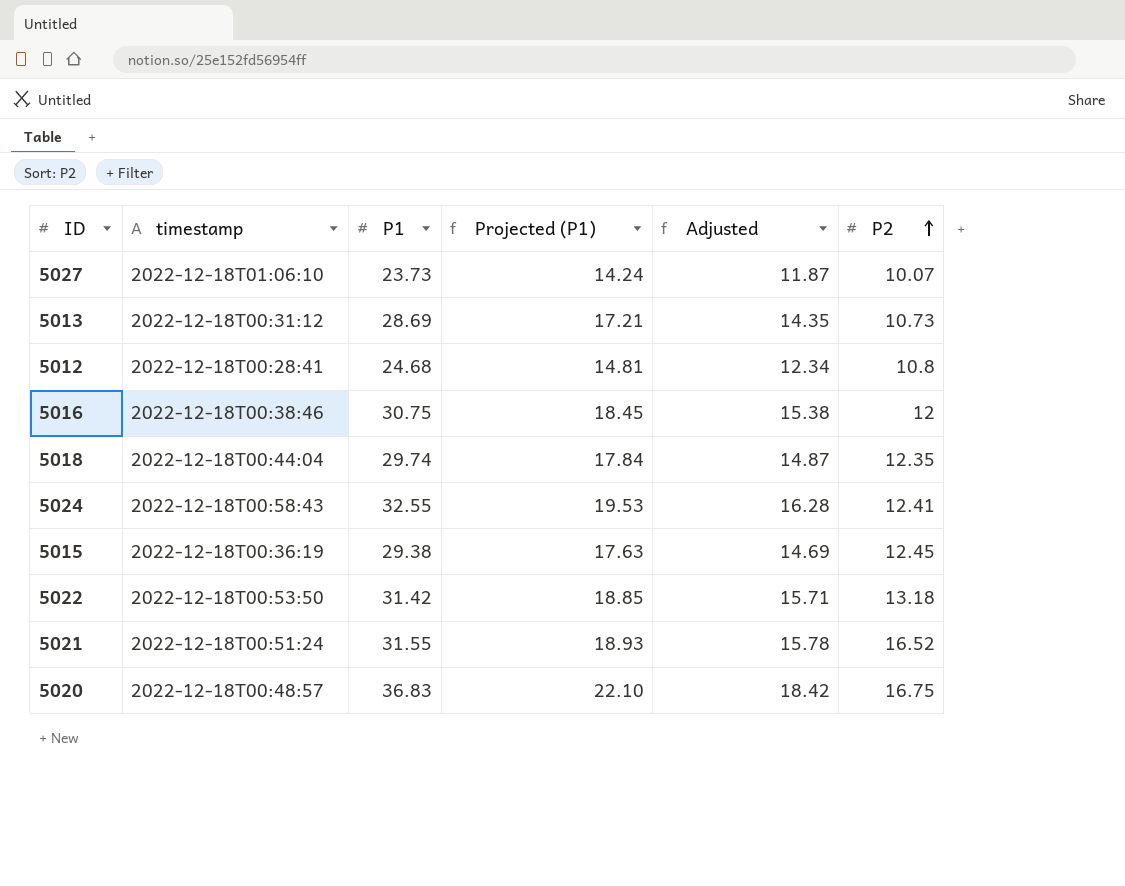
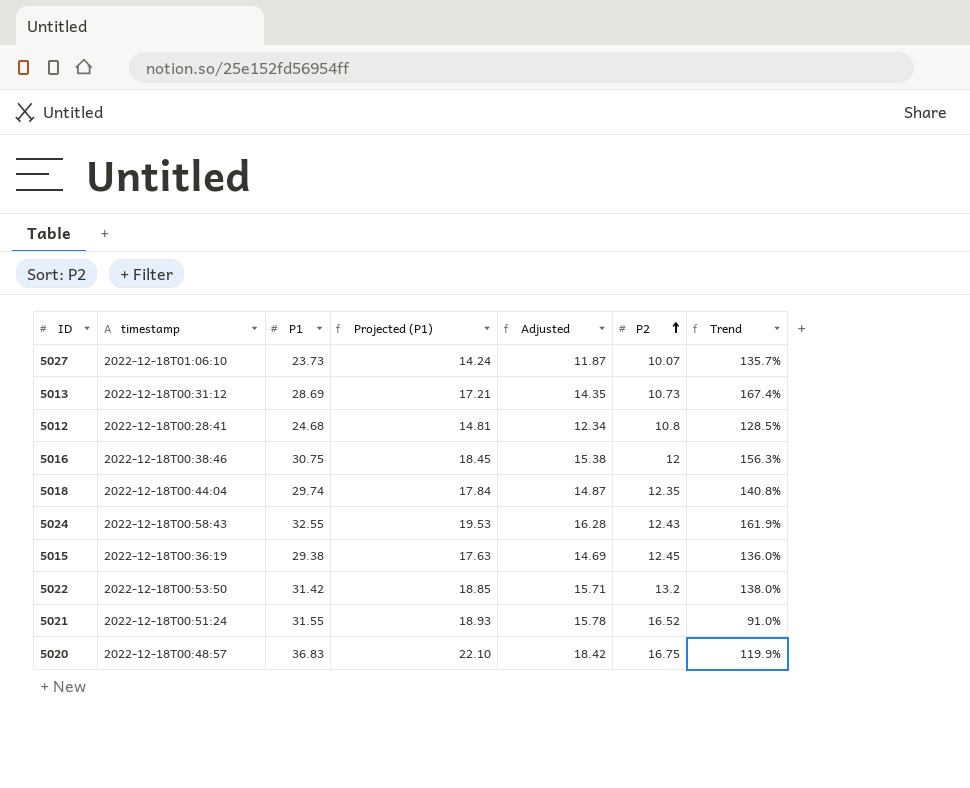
column Trend | formula: none -> ([P1] - [P2]) / [P2]
5024 | P2: 12.41 -> 12.43
5022 | P2: 13.18 -> 13.2

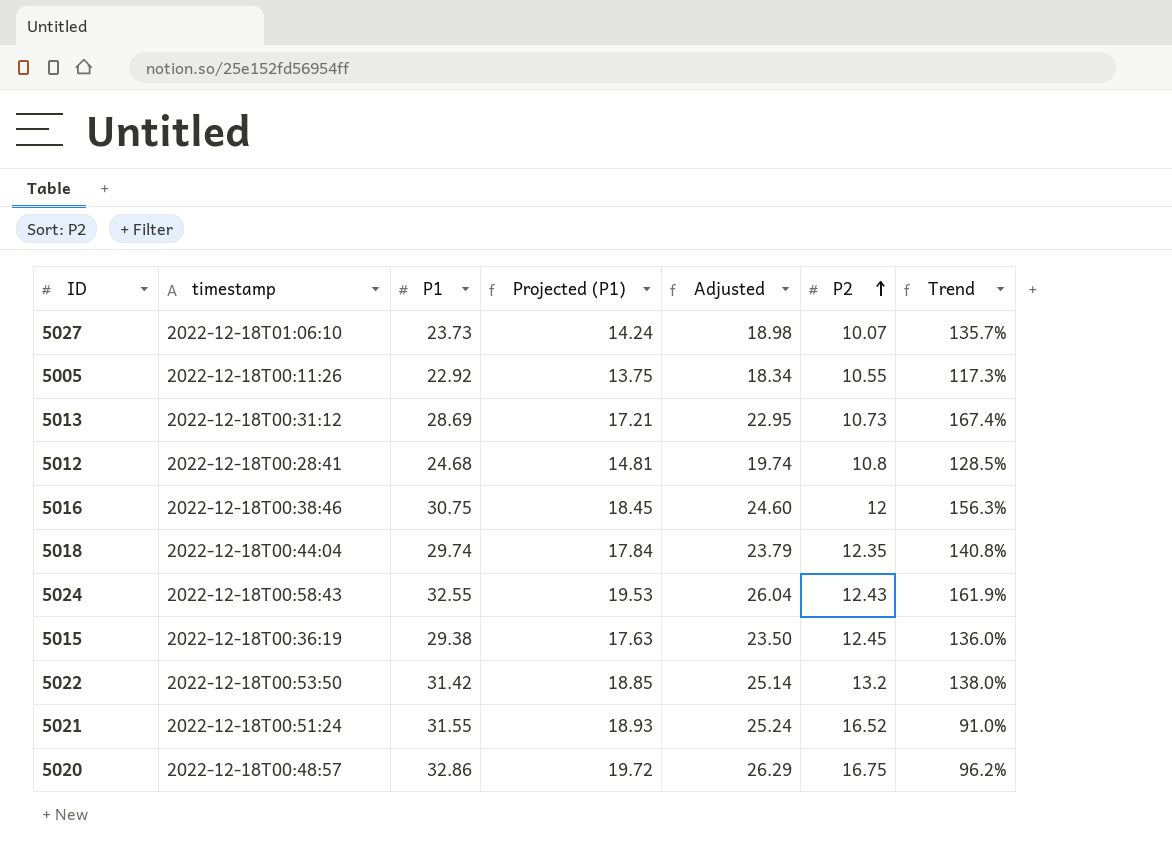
column Adjusted | formula: [P1] * 0.5 -> [P1] * 0.8
row 5005: none -> 2022-12-18T00:11:26 | 22.92 | 13.75 | 18.34 | 10.55 | 117.3%
5020 | P1: 36.83 -> 32.86
5020 | Projected (P1): 22.10 -> 19.72
5020 | Trend: 119.9% -> 96.2%

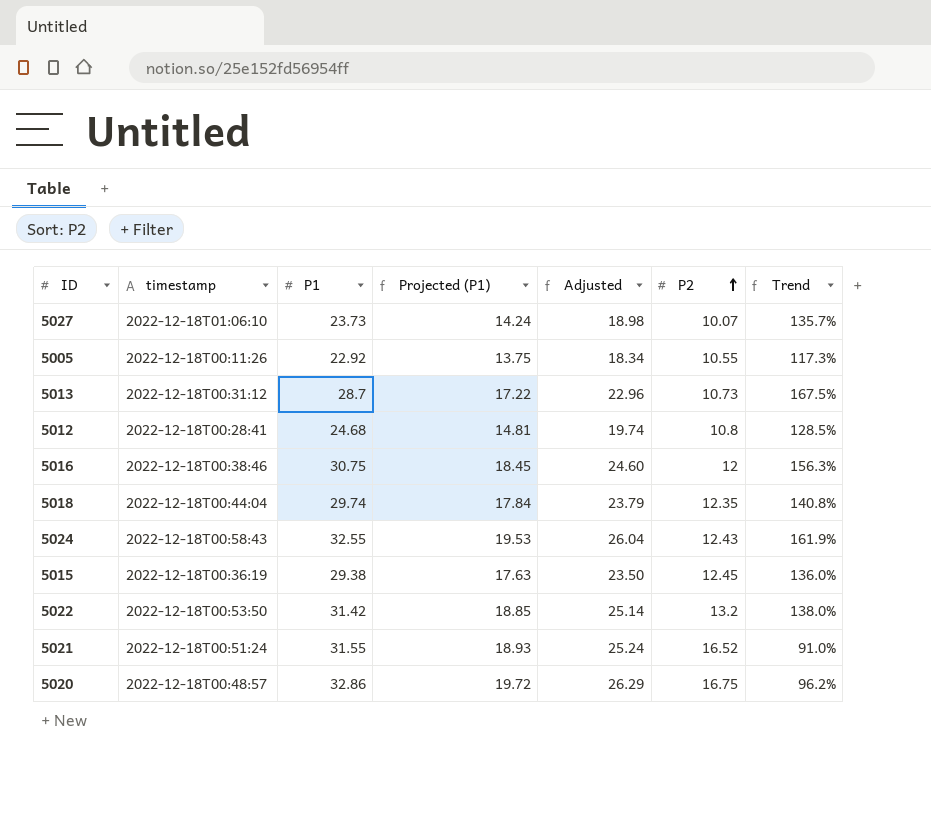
5013 | P1: 28.69 -> 28.7
5013 | Projected (P1): 17.21 -> 17.22
5013 | Adjusted: 22.95 -> 22.96
5013 | Trend: 167.4% -> 167.5%

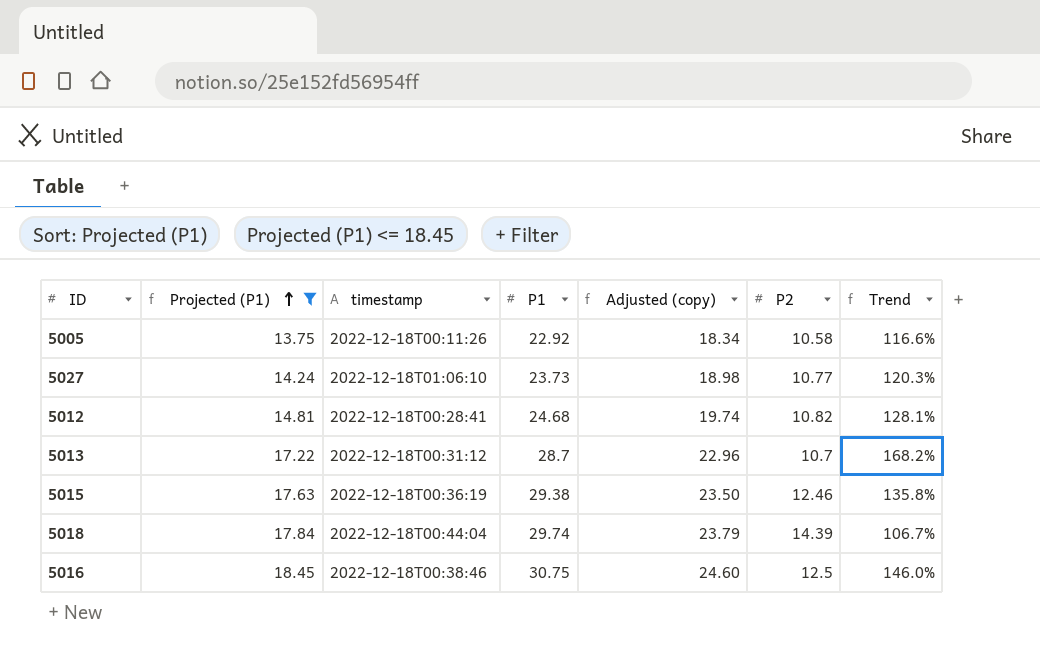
filter: none -> Projected (P1) <= 18.45
row order: P2 ascending -> Projected (P1) ascending
column Projected (P1) | position: 4 -> 2
column name: Adjusted -> Adjusted (copy)
5005 | P2: 10.55 -> 10.58
5005 | Trend: 117.3% -> 116.6%
5027 | P2: 10.07 -> 10.77
5027 | Trend: 135.7% -> 120.3%
5012 | P2: 10.8 -> 10.82
5012 | Trend: 128.5% -> 128.1%
5013 | P2: 10.73 -> 10.7
5013 | Trend: 167.5% -> 168.2%
5015 | P2: 12.45 -> 12.46
5015 | Trend: 136.0% -> 135.8%
5018 | P2: 12.35 -> 14.39
5018 | Trend: 140.8% -> 106.7%
5016 | P2: 12 -> 12.5
5016 | Trend: 156.3% -> 146.0%

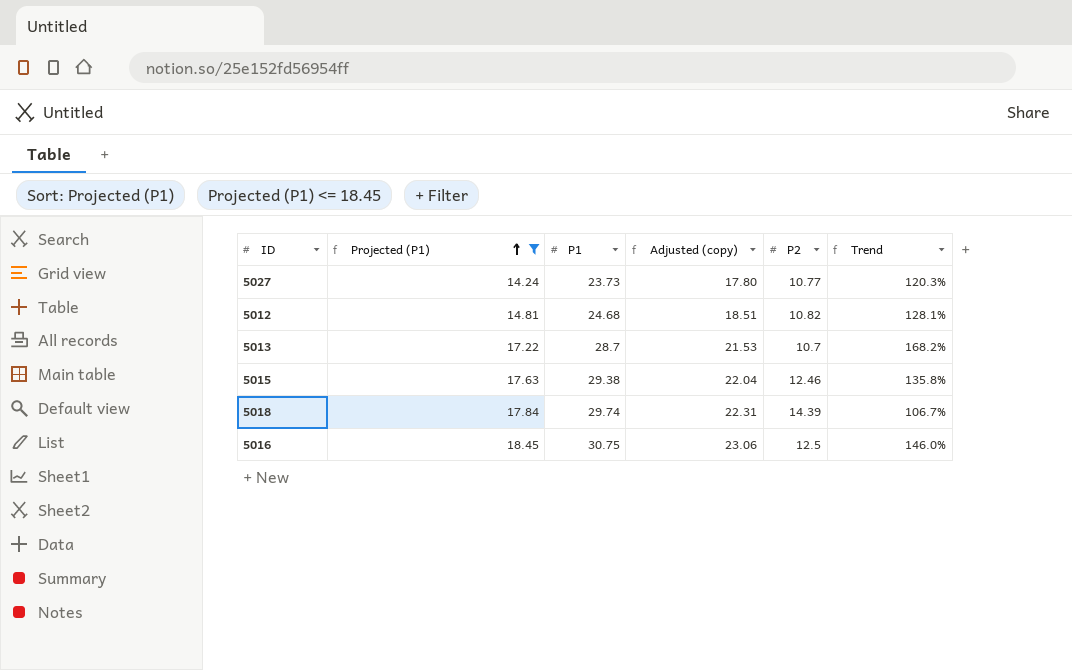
column timestamp | position: 3 -> none
column Adjusted (copy) | formula: [P1] * 0.8 -> [P1] * 0.75
row 5005: 13.75 | 2022-12-18T00:11:26 | 22.92 | 18.34 | 10.58 | 116.6% -> none

